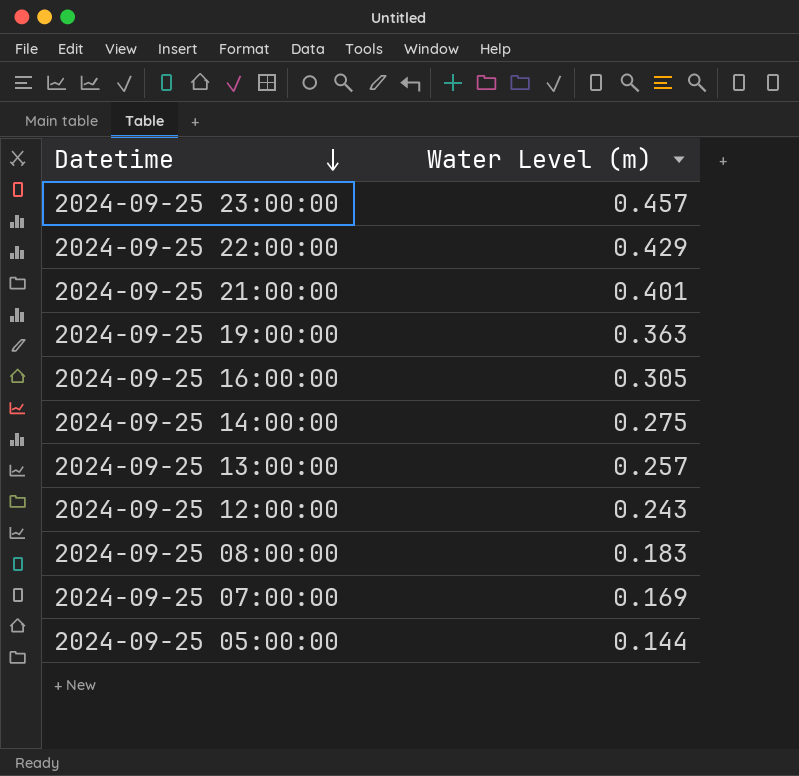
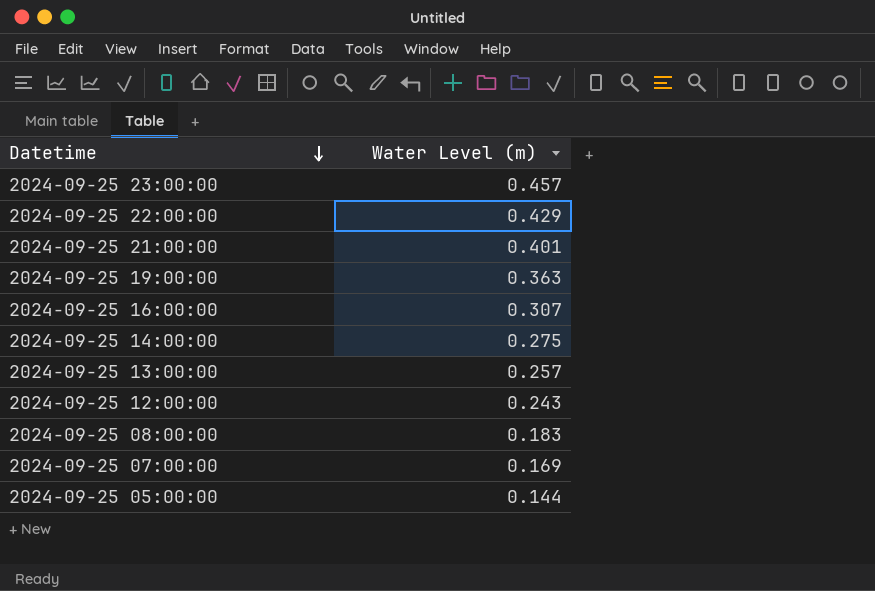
2024-09-25 16:00:00 | Water Level (m): 0.305 -> 0.307

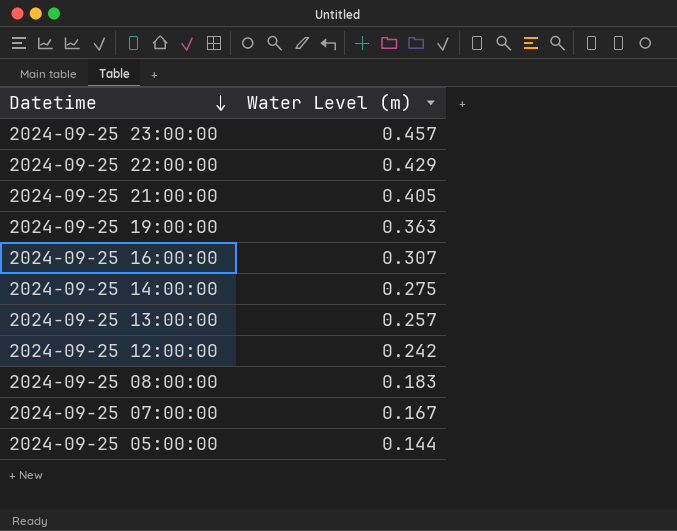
2024-09-25 21:00:00 | Water Level (m): 0.401 -> 0.405
2024-09-25 12:00:00 | Water Level (m): 0.243 -> 0.242
2024-09-25 07:00:00 | Water Level (m): 0.169 -> 0.167

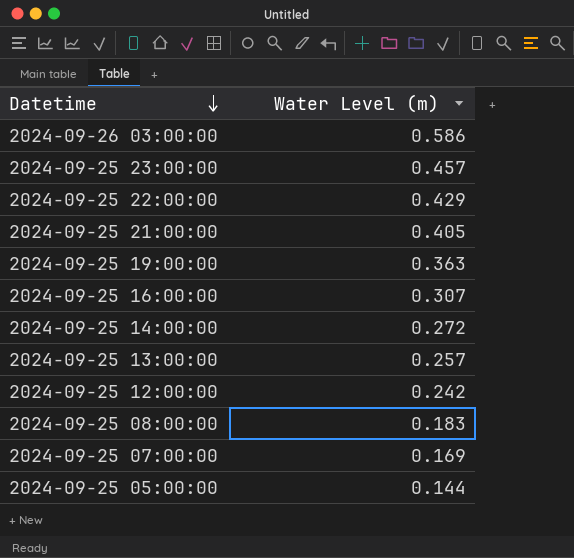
row 2024-09-26 03:00:00: none -> 0.586
2024-09-25 14:00:00 | Water Level (m): 0.275 -> 0.272
2024-09-25 07:00:00 | Water Level (m): 0.167 -> 0.169

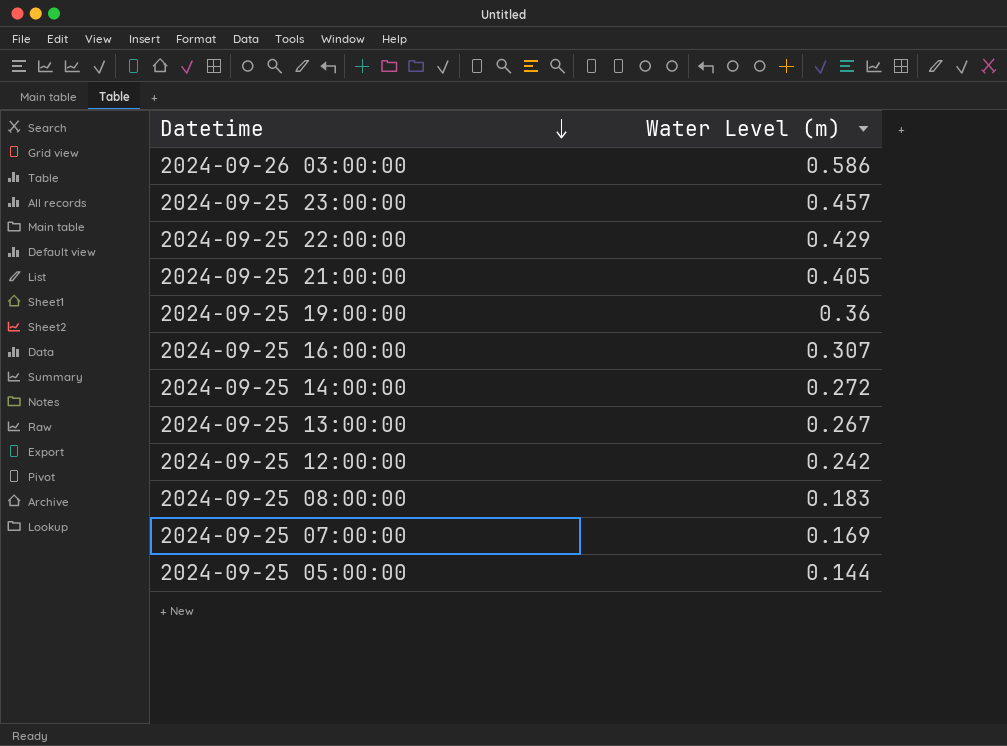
2024-09-25 19:00:00 | Water Level (m): 0.363 -> 0.36
2024-09-25 13:00:00 | Water Level (m): 0.257 -> 0.267

